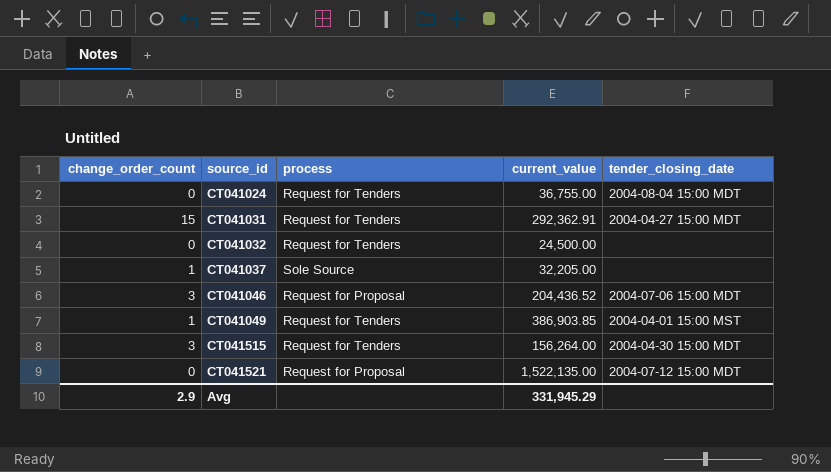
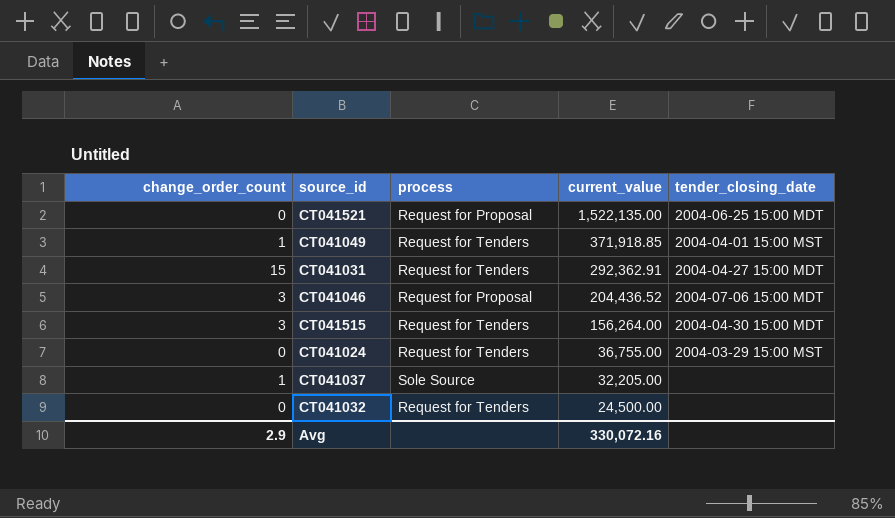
row order: source_id ascending -> current_value descending
CT041521 | tender_closing_date: 2004-07-12 15:00 MDT -> 2004-06-25 15:00 MDT
CT041049 | current_value: 386,903.85 -> 371,918.85
CT041024 | tender_closing_date: 2004-08-04 15:00 MDT -> 2004-03-29 15:00 MST
Avg | current_value: 331,945.29 -> 330,072.16

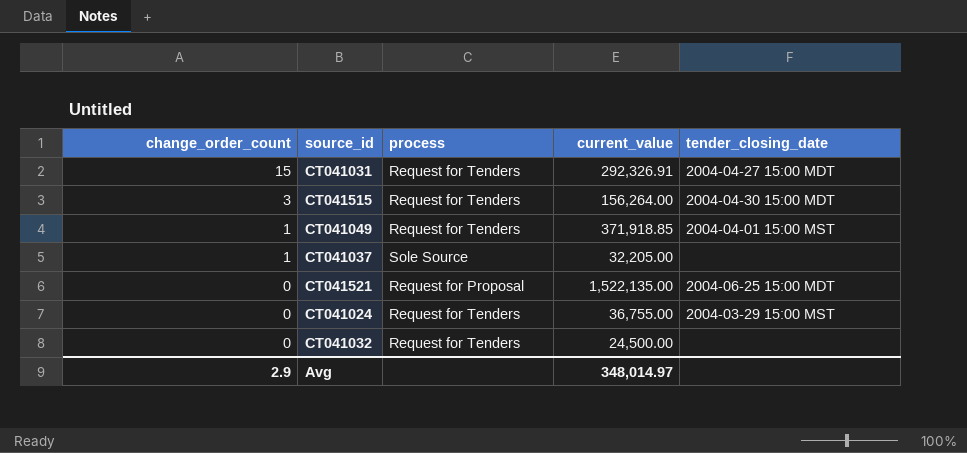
row order: current_value descending -> change_order_count descending
row CT041046: 3 | Request for Proposal | 204,436.52 | 2004-07-06 15:00 MDT -> none
CT041031 | current_value: 292,362.91 -> 292,326.91
Avg | current_value: 330,072.16 -> 348,014.97

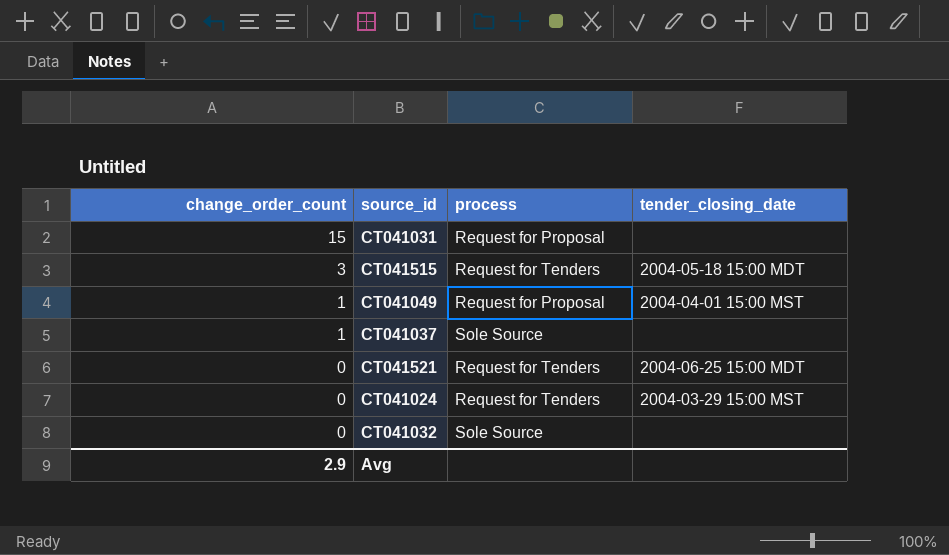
column current_value | position: 4 -> none
CT041031 | process: Request for Tenders -> Request for Proposal
CT041031 | tender_closing_date: 2004-04-27 15:00 MDT -> none
CT041515 | tender_closing_date: 2004-04-30 15:00 MDT -> 2004-05-18 15:00 MDT
CT041049 | process: Request for Tenders -> Request for Proposal
CT041521 | process: Request for Proposal -> Request for Tenders
CT041032 | process: Request for Tenders -> Sole Source

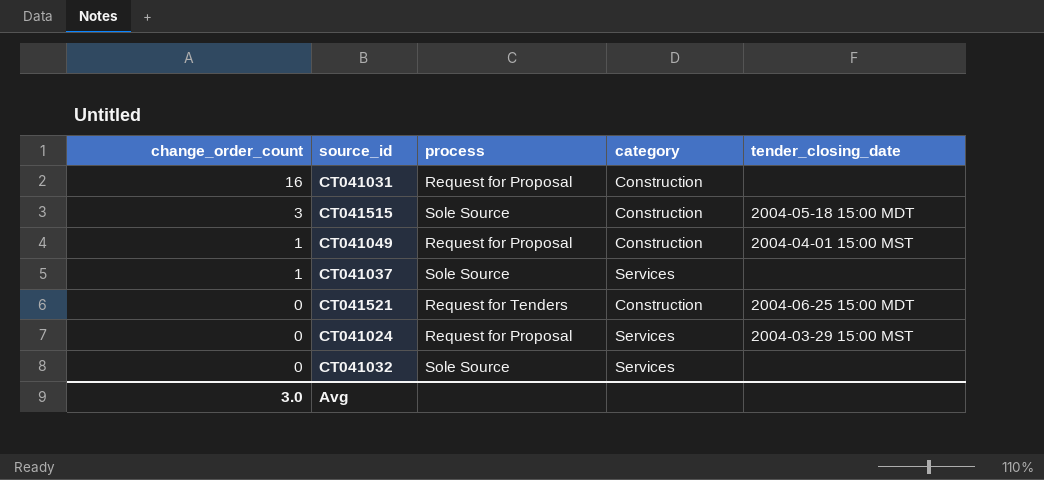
column category | position: none -> 4
CT041031 | change_order_count: 15 -> 16
CT041515 | process: Request for Tenders -> Sole Source
CT041024 | process: Request for Tenders -> Request for Proposal
Avg | change_order_count: 2.9 -> 3.0

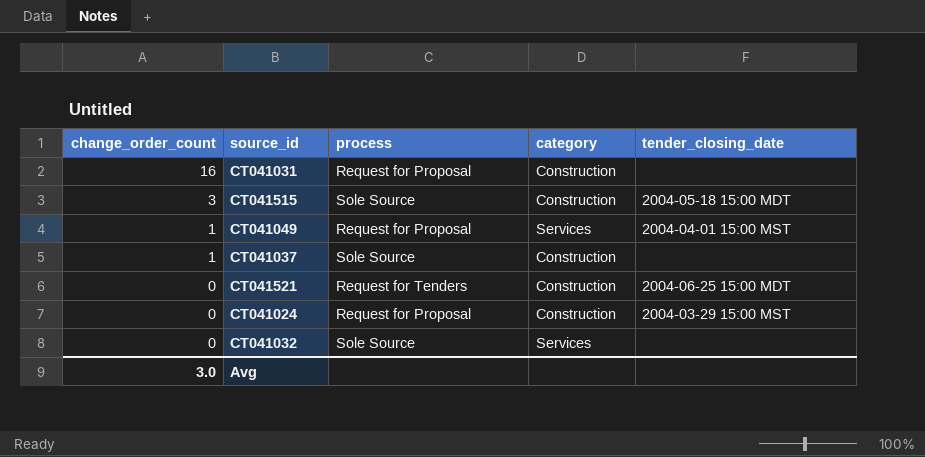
CT041049 | category: Construction -> Services
CT041037 | category: Services -> Construction
CT041024 | category: Services -> Construction

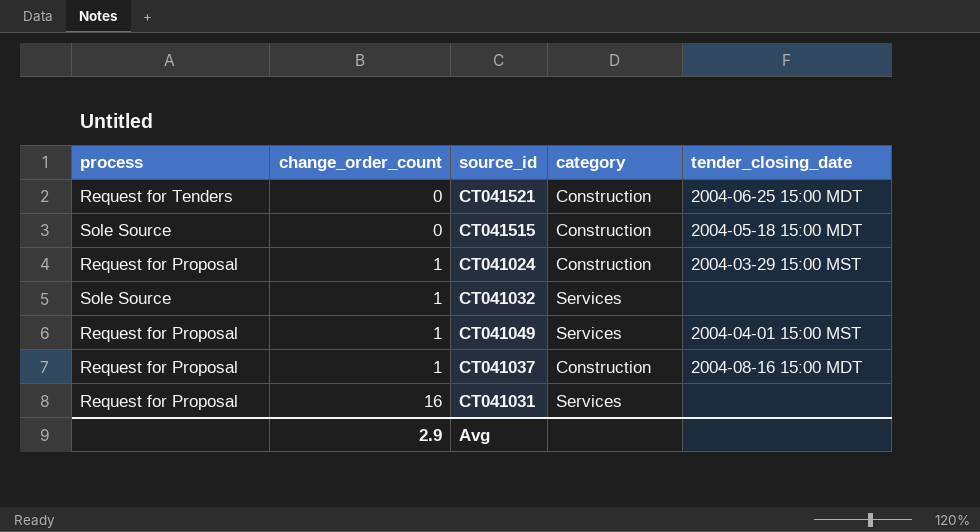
row order: change_order_count descending -> change_order_count ascending
column process | position: 3 -> 1
CT041515 | change_order_count: 3 -> 0
CT041024 | change_order_count: 0 -> 1
CT041032 | change_order_count: 0 -> 1
CT041037 | process: Sole Source -> Request for Proposal
CT041037 | tender_closing_date: none -> 2004-08-16 15:00 MDT
CT041031 | category: Construction -> Services
Avg | change_order_count: 3.0 -> 2.9

